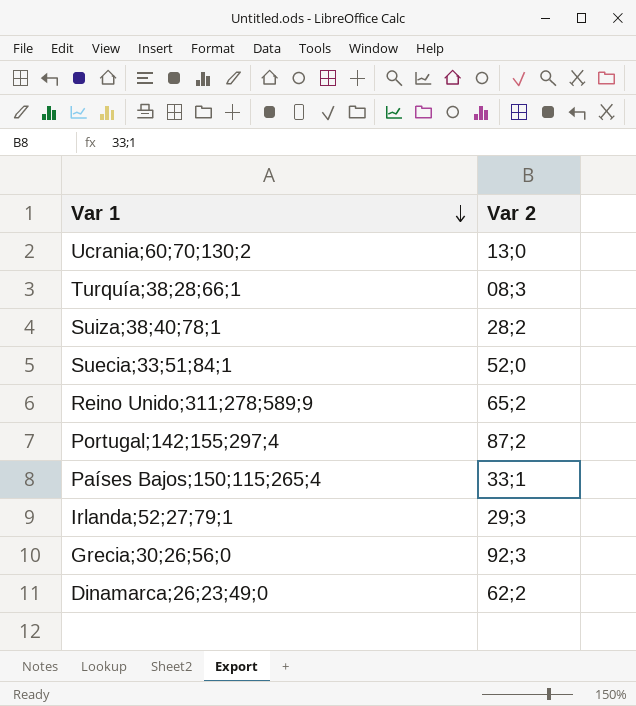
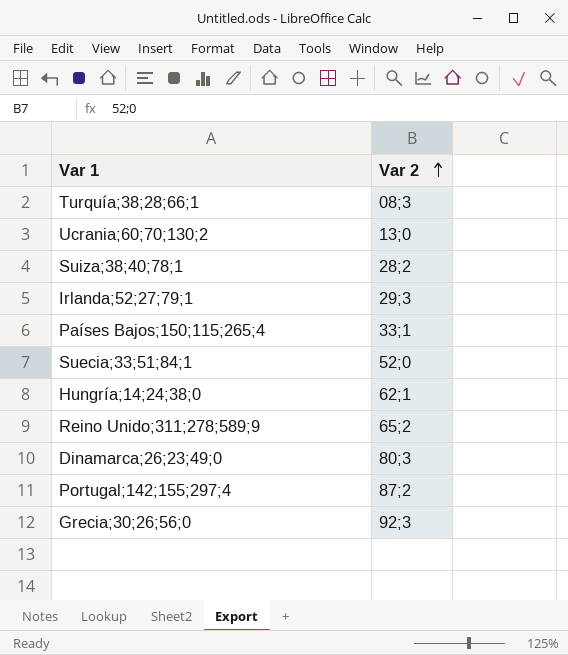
row order: Var 1 descending -> Var 2 ascending
row Hungría;14;24;38;0: none -> 62;1
Dinamarca;26;23;49;0 | Var 2: 62;2 -> 80;3

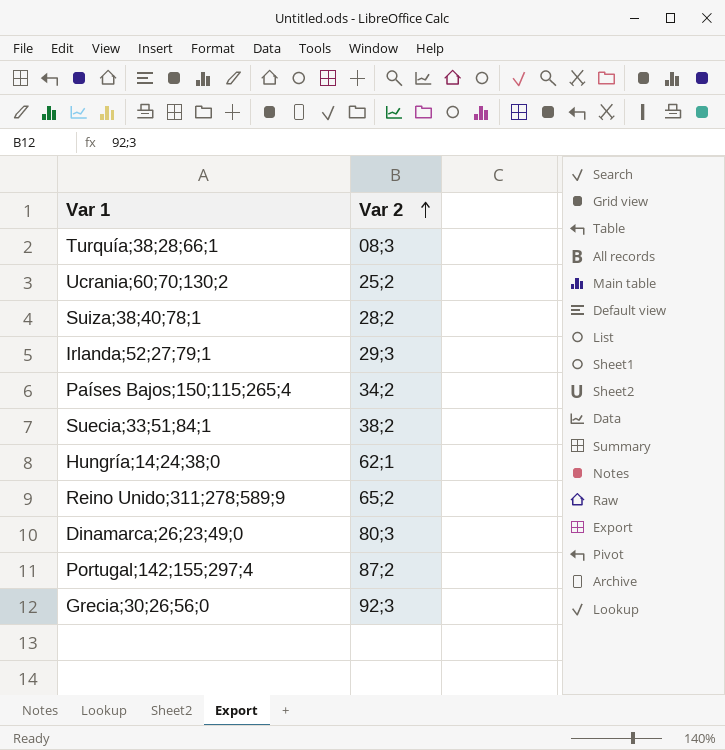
Ucrania;60;70;130;2 | Var 2: 13;0 -> 25;2
Países Bajos;150;115;265;4 | Var 2: 33;1 -> 34;2
Suecia;33;51;84;1 | Var 2: 52;0 -> 38;2

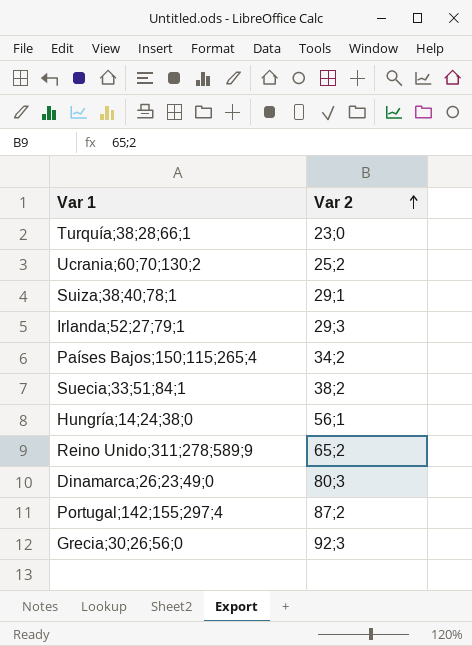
Turquía;38;28;66;1 | Var 2: 08;3 -> 23;0
Suiza;38;40;78;1 | Var 2: 28;2 -> 29;1
Hungría;14;24;38;0 | Var 2: 62;1 -> 56;1

